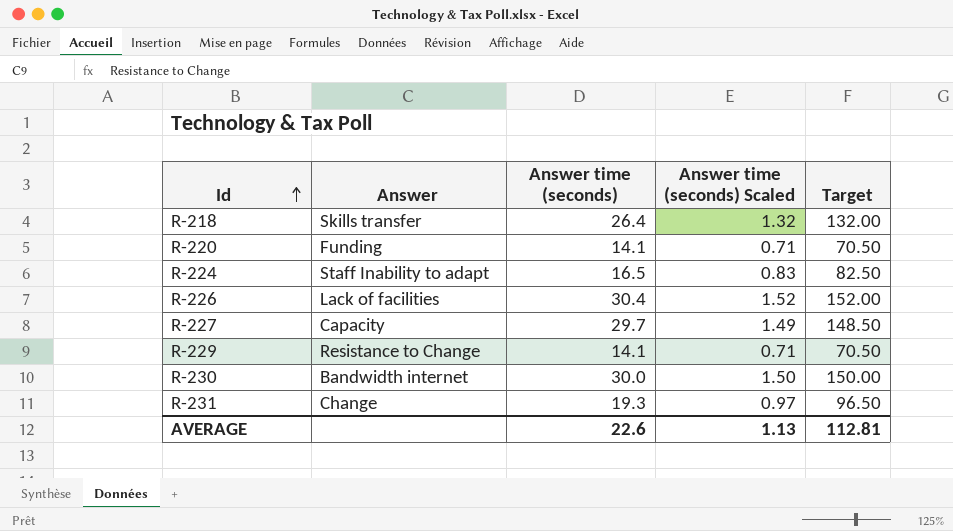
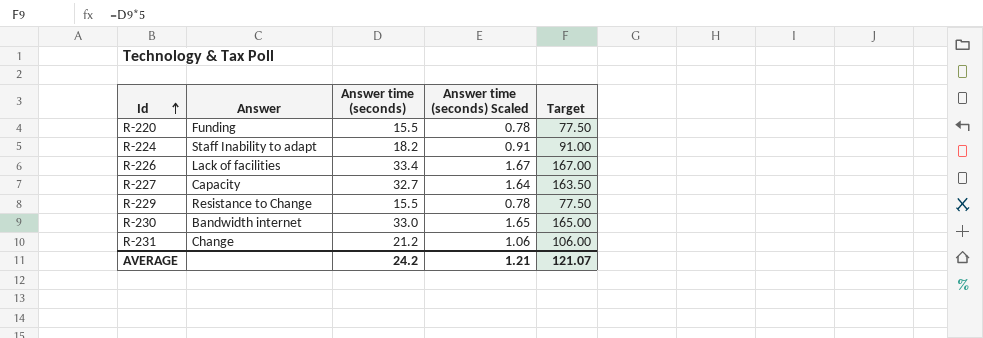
row R-218: Skills transfer | 26.4 | 1.32 | 132.00 -> none
R-220 | Answer time (seconds): 14.1 -> 15.5
R-220 | Answer time (seconds) Scaled: 0.71 -> 0.78
R-220 | Target: 70.50 -> 77.50
R-224 | Answer time (seconds): 16.5 -> 18.2
R-224 | Answer time (seconds) Scaled: 0.83 -> 0.91
R-224 | Target: 82.50 -> 91.00
R-226 | Answer time (seconds): 30.4 -> 33.4
R-226 | Answer time (seconds) Scaled: 1.52 -> 1.67
R-226 | Target: 152.00 -> 167.00
R-227 | Answer time (seconds): 29.7 -> 32.7
R-227 | Answer time (seconds) Scaled: 1.49 -> 1.64
R-227 | Target: 148.50 -> 163.50
R-229 | Answer time (seconds): 14.1 -> 15.5
R-229 | Answer time (seconds) Scaled: 0.71 -> 0.78
R-229 | Target: 70.50 -> 77.50
R-230 | Answer time (seconds): 30.0 -> 33.0
R-230 | Answer time (seconds) Scaled: 1.50 -> 1.65
R-230 | Target: 150.00 -> 165.00
R-231 | Answer time (seconds): 19.3 -> 21.2
R-231 | Answer time (seconds) Scaled: 0.97 -> 1.06
R-231 | Target: 96.50 -> 106.00
AVERAGE | Answer time (seconds): 22.6 -> 24.2
AVERAGE | Answer time (seconds) Scaled: 1.13 -> 1.21
AVERAGE | Target: 112.81 -> 121.07

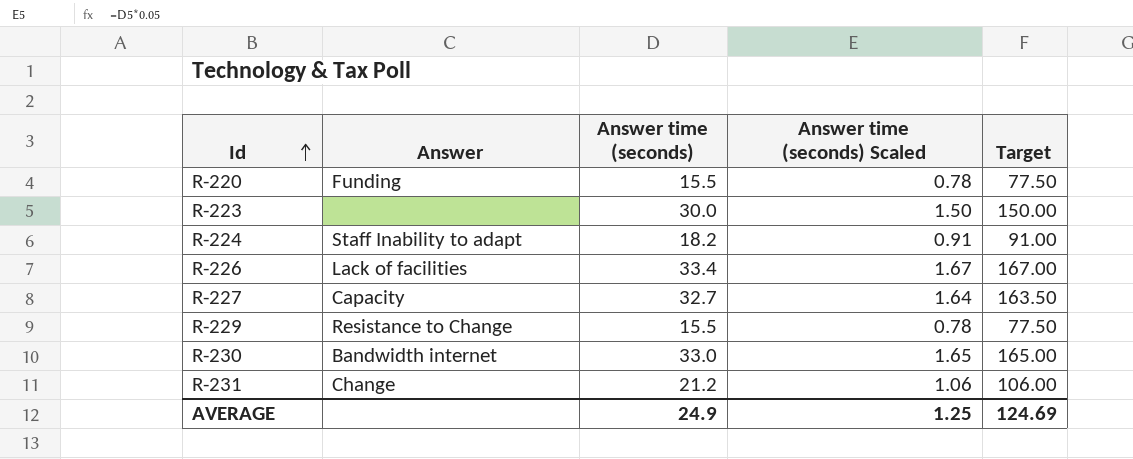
row R-223: none -> none | 30.0 | 1.50 | 150.00
AVERAGE | Answer time (seconds): 24.2 -> 24.9
AVERAGE | Answer time (seconds) Scaled: 1.21 -> 1.25
AVERAGE | Target: 121.07 -> 124.69

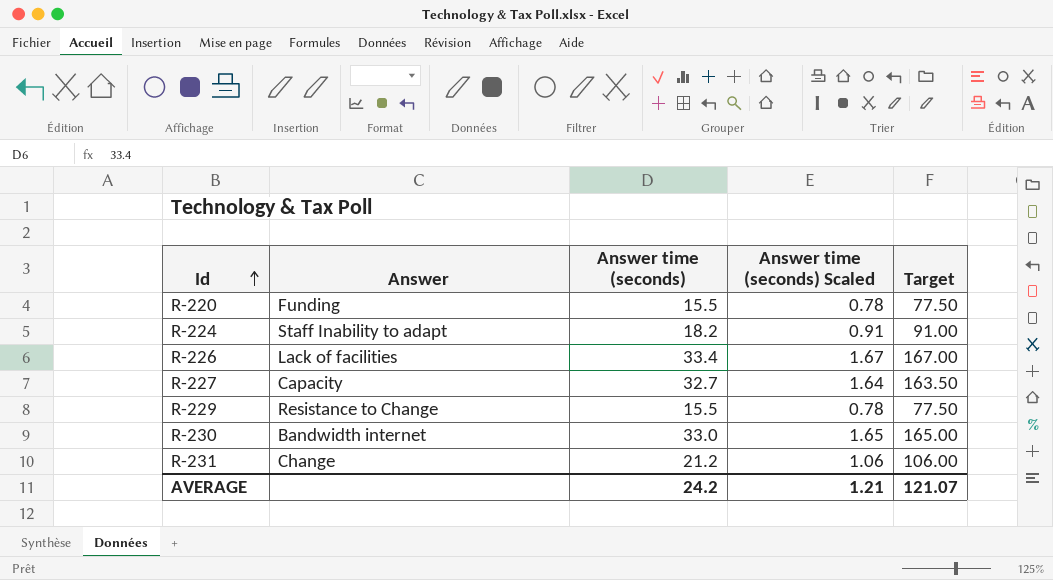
row R-223: none | 30.0 | 1.50 | 150.00 -> none
AVERAGE | Answer time (seconds): 24.9 -> 24.2
AVERAGE | Answer time (seconds) Scaled: 1.25 -> 1.21
AVERAGE | Target: 124.69 -> 121.07

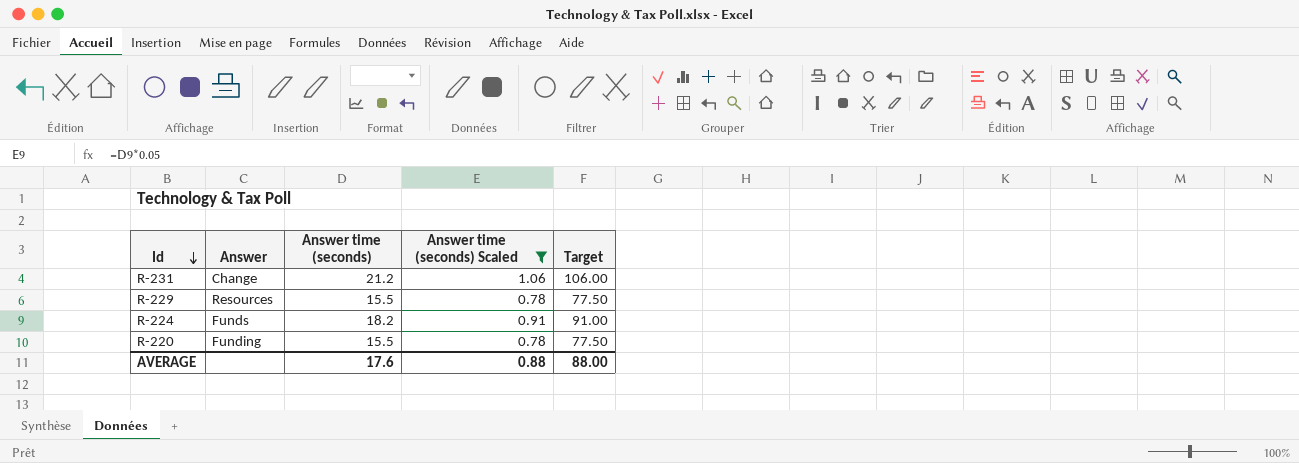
filter: none -> Answer time (seconds) Scaled <= 1.06
row order: Id ascending -> Id descending
R-229 | Answer: Resistance to Change -> Resources
R-224 | Answer: Staff Inability to adapt -> Funds
AVERAGE | Answer time (seconds): 24.2 -> 17.6
AVERAGE | Answer time (seconds) Scaled: 1.21 -> 0.88
AVERAGE | Target: 121.07 -> 88.00

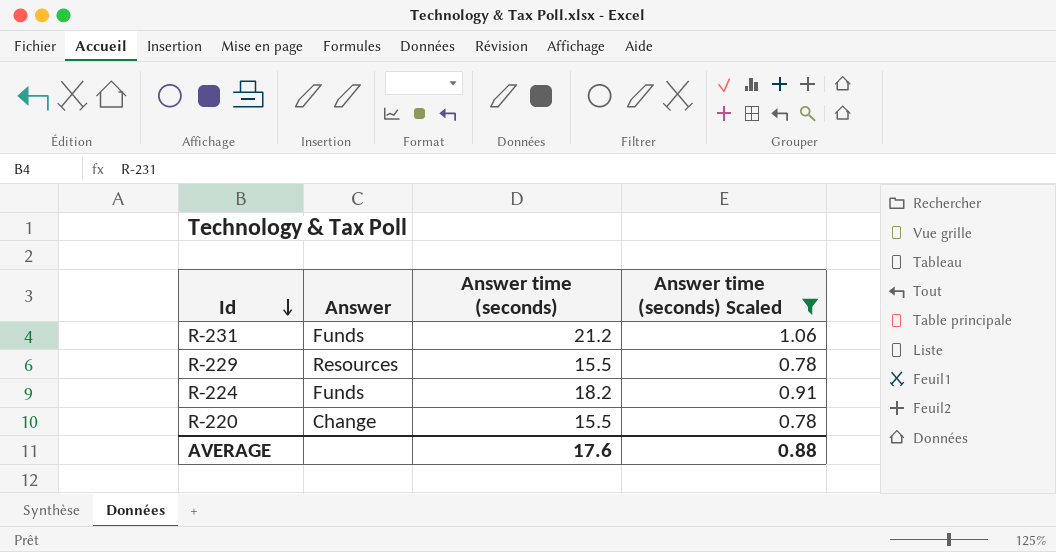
column Target | formula: [Answer time (seconds)] * 5 -> none
R-231 | Answer: Change -> Funds
R-220 | Answer: Funding -> Change

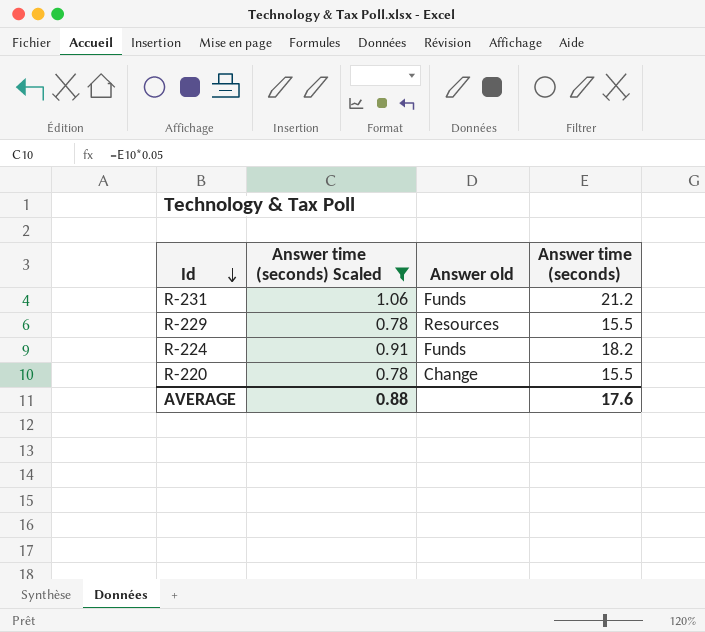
column Answer time (seconds) Scaled | position: 4 -> 2
column name: Answer -> Answer old

